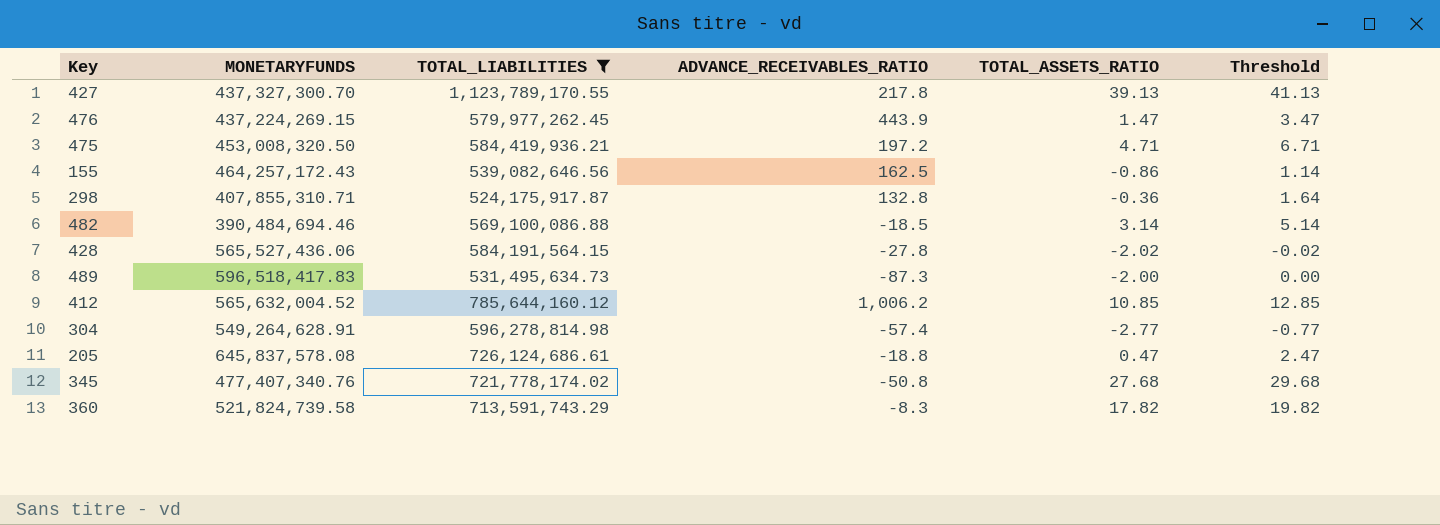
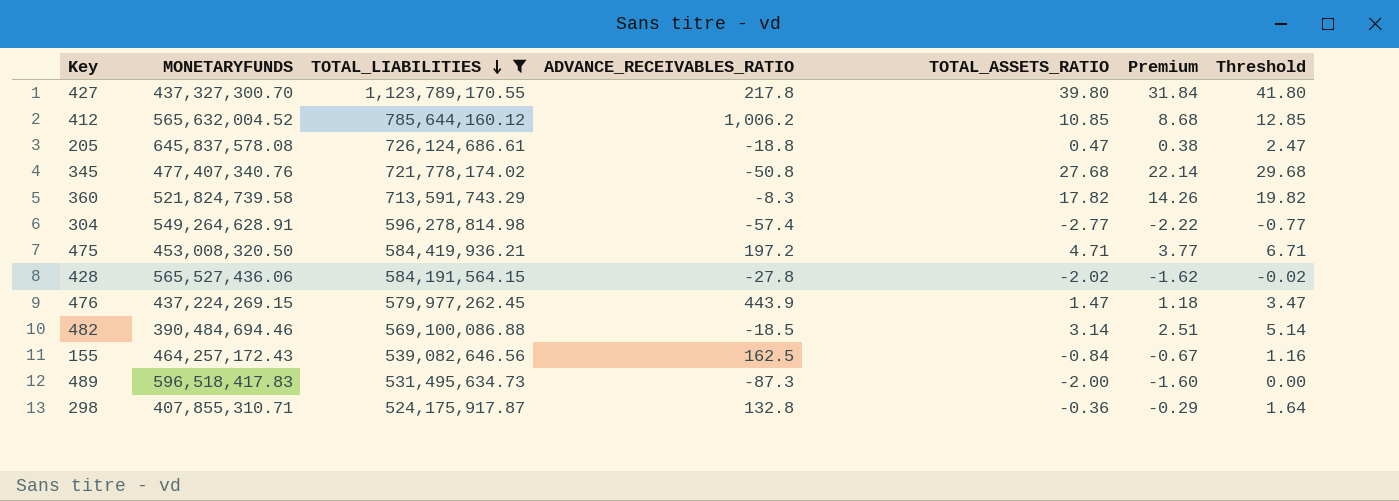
row order: none -> TOTAL_LIABILITIES descending
column Premium | formula: none -> [TOTAL_ASSETS_RATIO] * 0.8
427 | TOTAL_ASSETS_RATIO: 39.13 -> 39.80
427 | Threshold: 41.13 -> 41.80
155 | TOTAL_ASSETS_RATIO: -0.86 -> -0.84
155 | Threshold: 1.14 -> 1.16

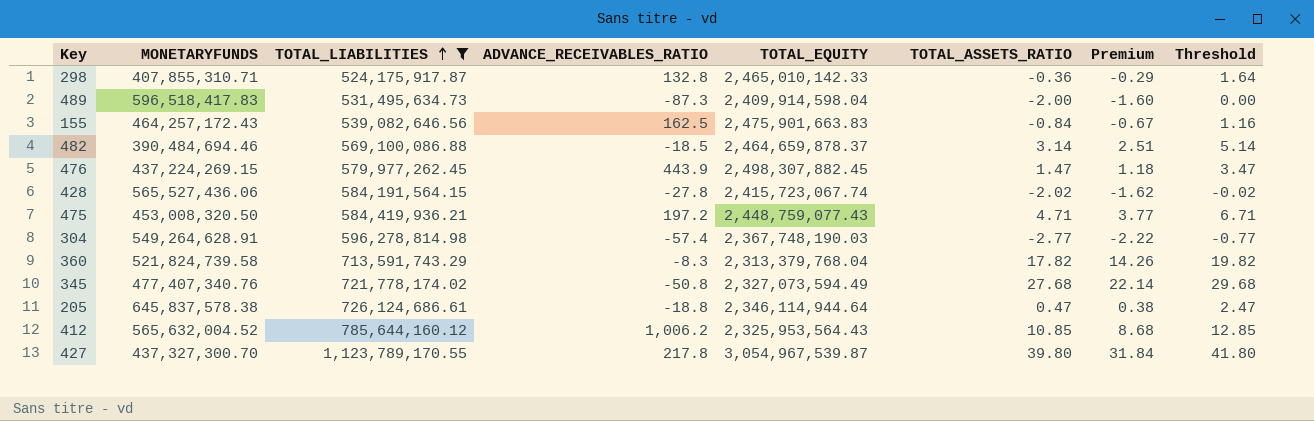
row order: TOTAL_LIABILITIES descending -> TOTAL_LIABILITIES ascending
column TOTAL_EQUITY | position: none -> 5
205 | MONETARYFUNDS: 645,837,578.08 -> 645,837,578.38

